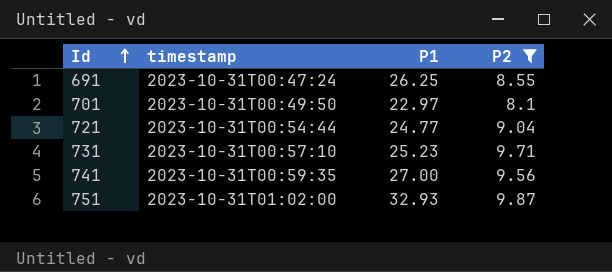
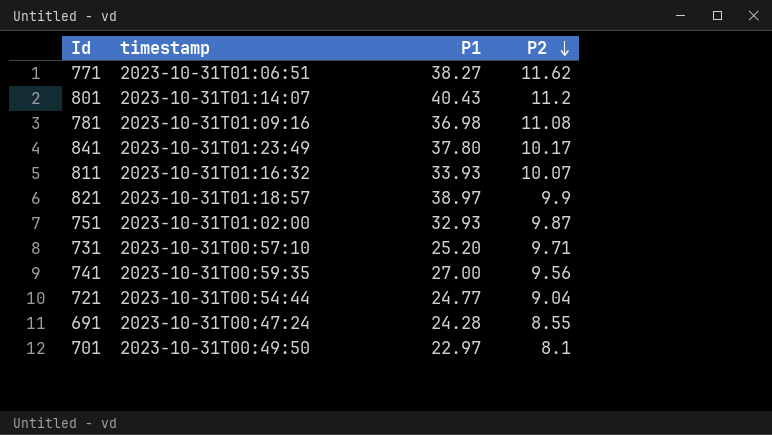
filter: P2 <= 9.87 -> none
row order: Id ascending -> P2 descending
731 | P1: 25.23 -> 25.20
691 | P1: 26.25 -> 24.28

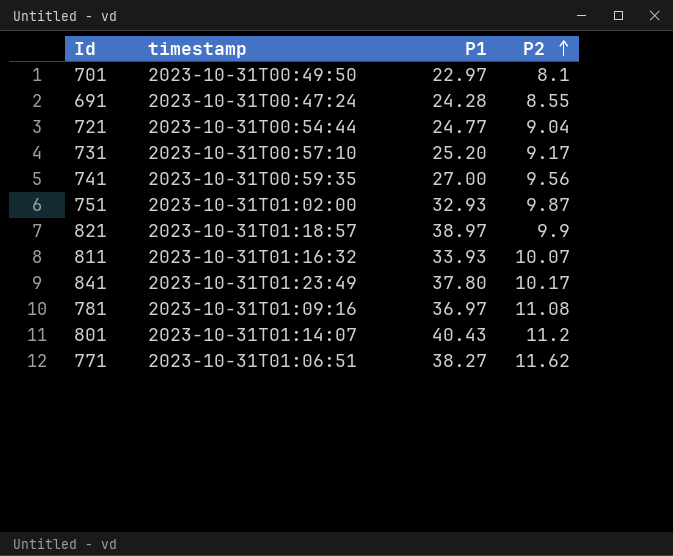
row order: P2 descending -> P2 ascending
731 | P2: 9.71 -> 9.17
781 | P1: 36.98 -> 36.97

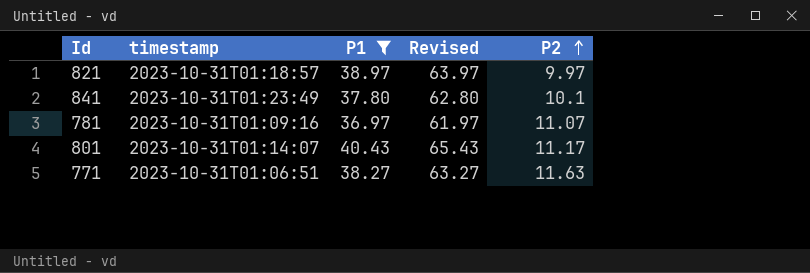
filter: none -> P1 >= 36.97
column Revised | formula: none -> [P1] + 25
821 | P2: 9.9 -> 9.97
841 | P2: 10.17 -> 10.1
781 | P2: 11.08 -> 11.07
801 | P2: 11.2 -> 11.17
771 | P2: 11.62 -> 11.63

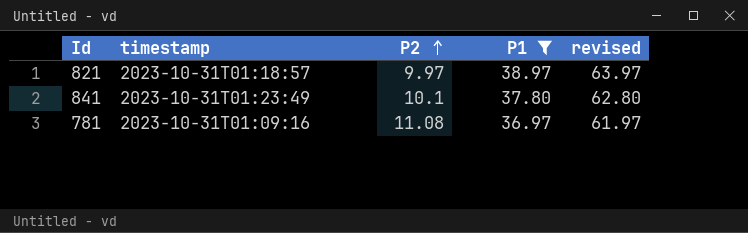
column P2 | position: 5 -> 3
column name: Revised -> revised
row 801: 2023-10-31T01:14:07 | 40.43 | 65.43 | 11.17 -> none
row 771: 2023-10-31T01:06:51 | 38.27 | 63.27 | 11.63 -> none
781 | P2: 11.07 -> 11.08

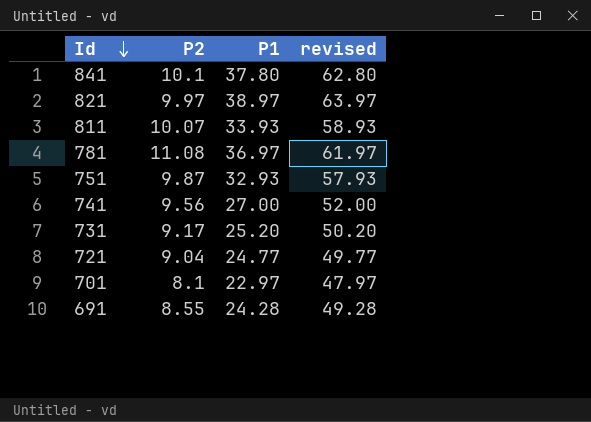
filter: P1 >= 36.97 -> none
row order: P2 ascending -> Id descending
column timestamp | position: 2 -> none

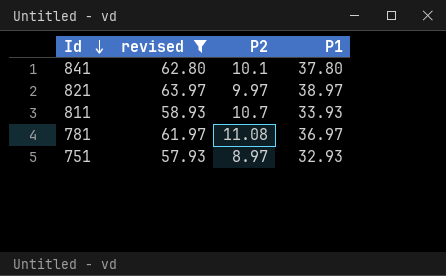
filter: none -> revised >= 57.93
column revised | position: 4 -> 2
811 | P2: 10.07 -> 10.7
751 | P2: 9.87 -> 8.97

